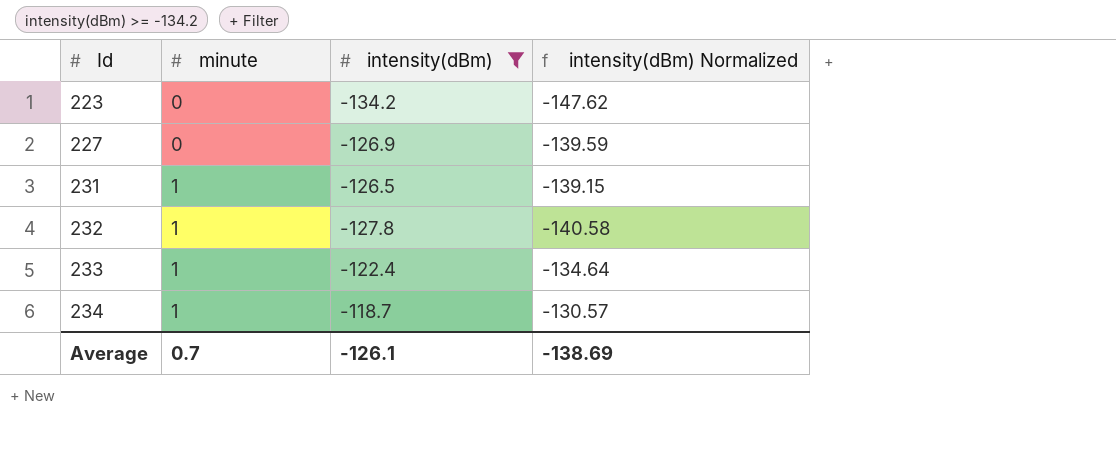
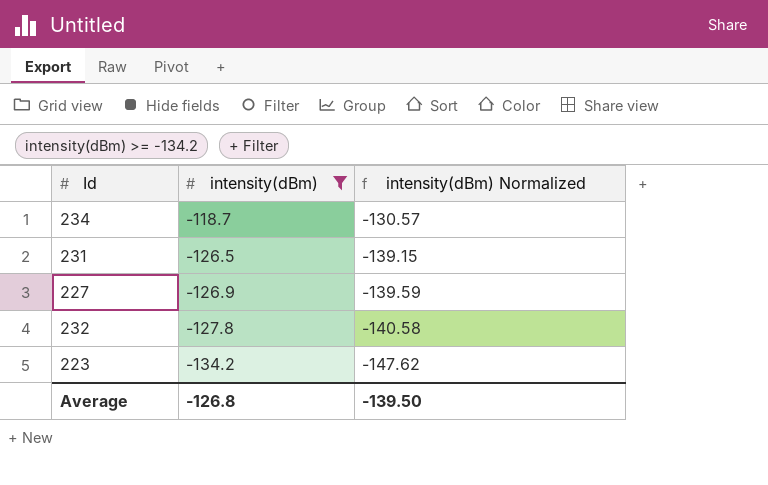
row order: Id ascending -> intensity(dBm) descending
column minute | position: 2 -> none
row 233: 1 | -122.4 | -134.64 -> none
Average | intensity(dBm): -126.1 -> -126.8
Average | intensity(dBm) Normalized: -138.69 -> -139.50

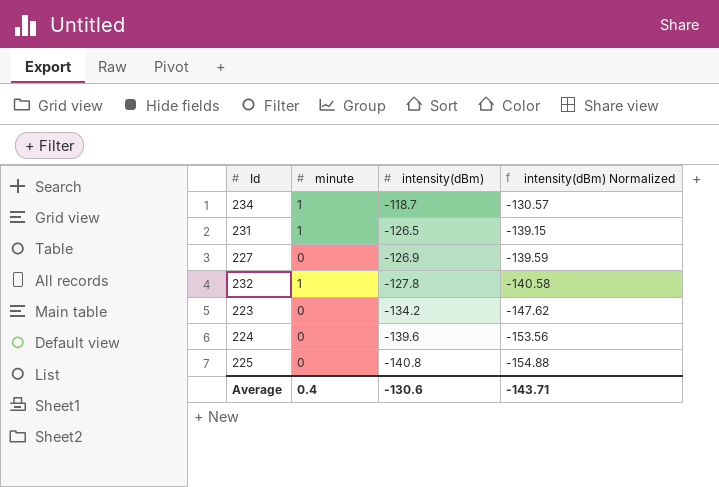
filter: intensity(dBm) >= -134.2 -> none
column minute | position: none -> 2
Average | intensity(dBm): -126.8 -> -130.6
Average | intensity(dBm) Normalized: -139.50 -> -143.71

